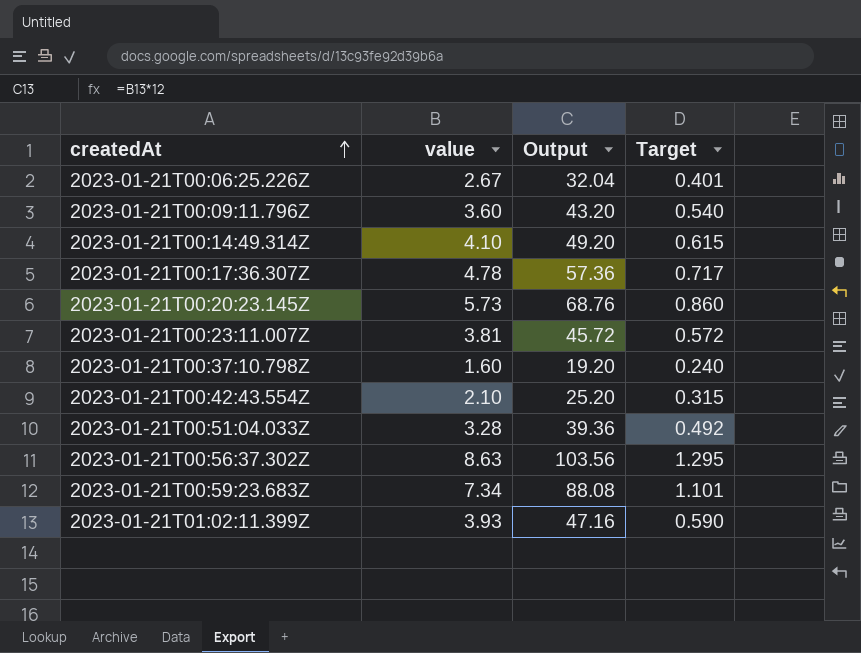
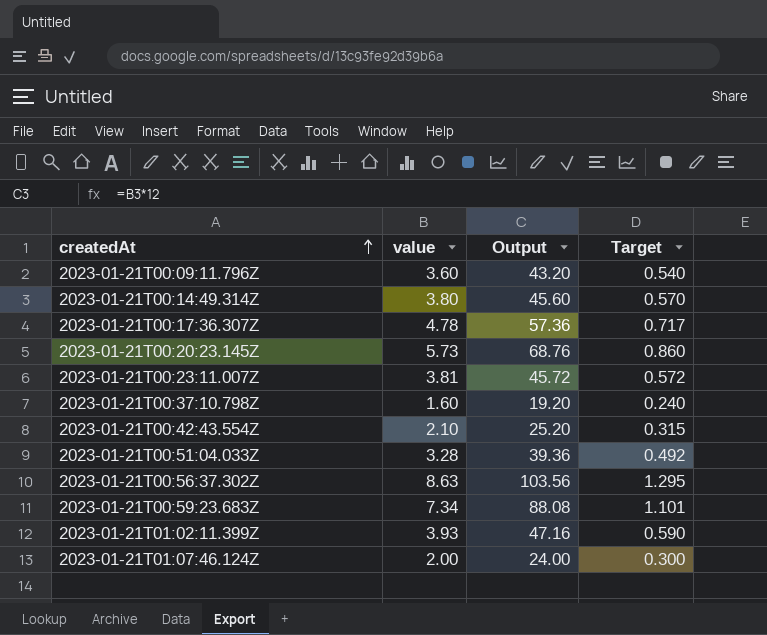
row 2023-01-21T00:06:25.226Z: 2.67 | 32.04 | 0.401 -> none
2023-01-21T00:14:49.314Z | value: 4.10 -> 3.80
2023-01-21T00:14:49.314Z | Output: 49.20 -> 45.60
2023-01-21T00:14:49.314Z | Target: 0.615 -> 0.570
row 2023-01-21T01:07:46.124Z: none -> 2.00 | 24.00 | 0.300

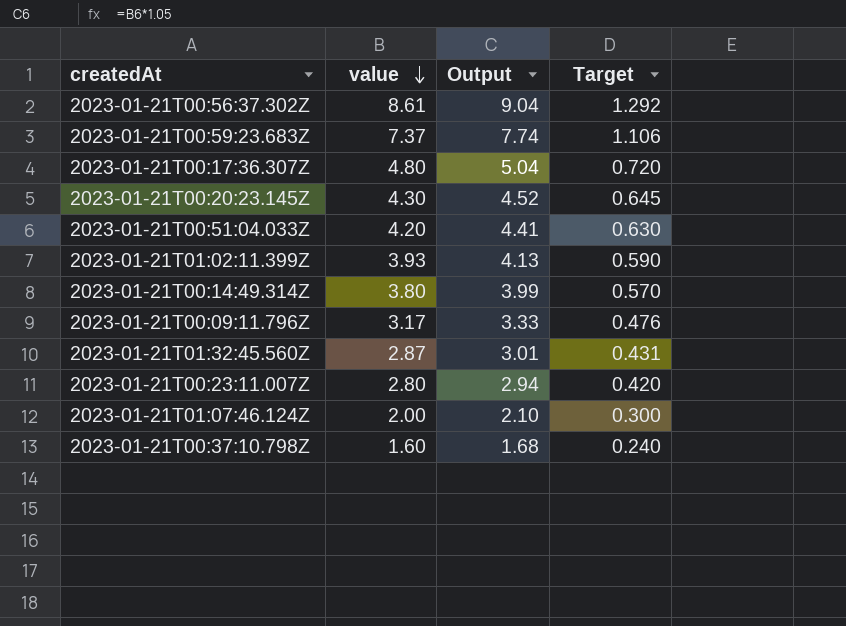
row order: createdAt ascending -> value descending
column Output | formula: [value] * 12 -> [value] * 1.05
row 2023-01-21T00:42:43.554Z: 2.10 | 25.20 | 0.315 -> none
2023-01-21T00:56:37.302Z | value: 8.63 -> 8.61
2023-01-21T00:56:37.302Z | Target: 1.295 -> 1.292
2023-01-21T00:59:23.683Z | value: 7.34 -> 7.37
2023-01-21T00:59:23.683Z | Target: 1.101 -> 1.106
2023-01-21T00:17:36.307Z | value: 4.78 -> 4.80
2023-01-21T00:17:36.307Z | Target: 0.717 -> 0.720
2023-01-21T00:20:23.145Z | value: 5.73 -> 4.30
2023-01-21T00:20:23.145Z | Target: 0.860 -> 0.645
2023-01-21T00:51:04.033Z | value: 3.28 -> 4.20
2023-01-21T00:51:04.033Z | Target: 0.492 -> 0.630
2023-01-21T00:09:11.796Z | value: 3.60 -> 3.17
2023-01-21T00:09:11.796Z | Target: 0.540 -> 0.476
row 2023-01-21T01:32:45.560Z: none -> 2.87 | 3.01 | 0.431
2023-01-21T00:23:11.007Z | value: 3.81 -> 2.80
2023-01-21T00:23:11.007Z | Target: 0.572 -> 0.420

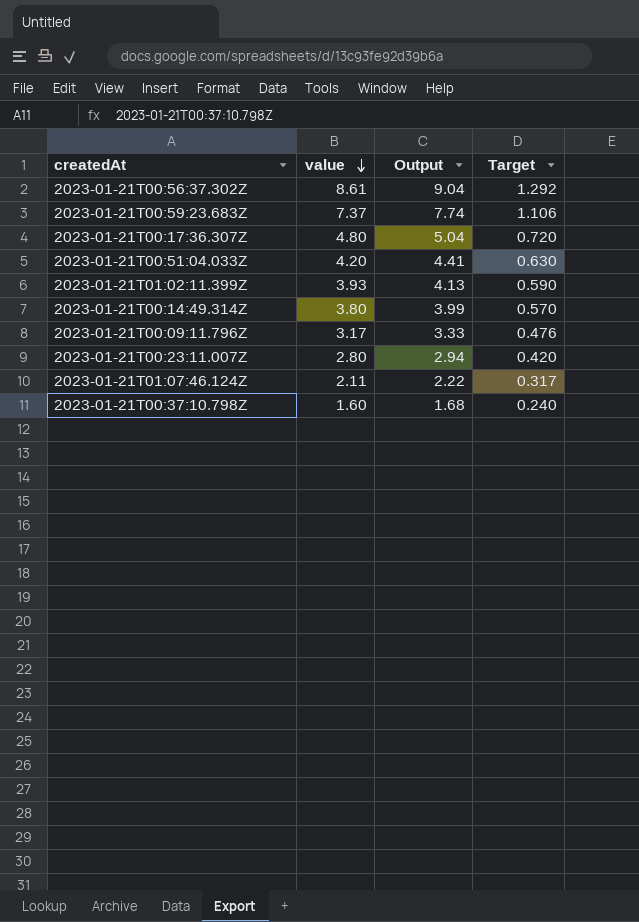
row 2023-01-21T00:20:23.145Z: 4.30 | 4.52 | 0.645 -> none
row 2023-01-21T01:32:45.560Z: 2.87 | 3.01 | 0.431 -> none
2023-01-21T01:07:46.124Z | value: 2.00 -> 2.11
2023-01-21T01:07:46.124Z | Output: 2.10 -> 2.22
2023-01-21T01:07:46.124Z | Target: 0.300 -> 0.317

